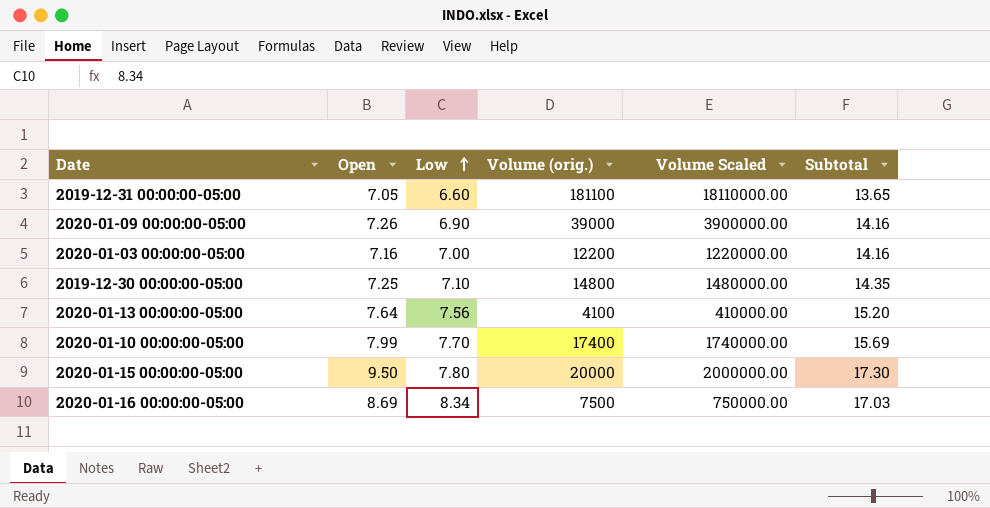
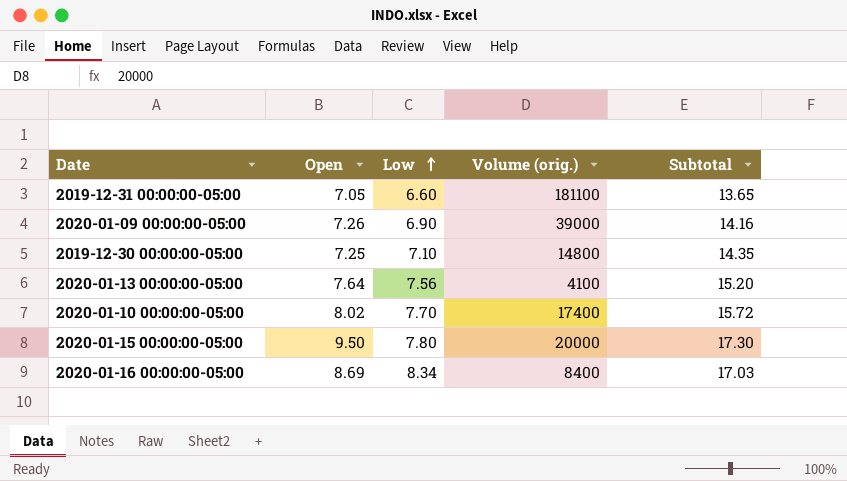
column Volume Scaled | formula: [Volume (orig.)] * 100 -> none
row 2020-01-03 00:00:00-05:00: 7.16 | 7.00 | 12200 | 1220000.00 | 14.16 -> none
2020-01-10 00:00:00-05:00 | Open: 7.99 -> 8.02
2020-01-10 00:00:00-05:00 | Subtotal: 15.69 -> 15.72
2020-01-16 00:00:00-05:00 | Volume (orig.): 7500 -> 8400

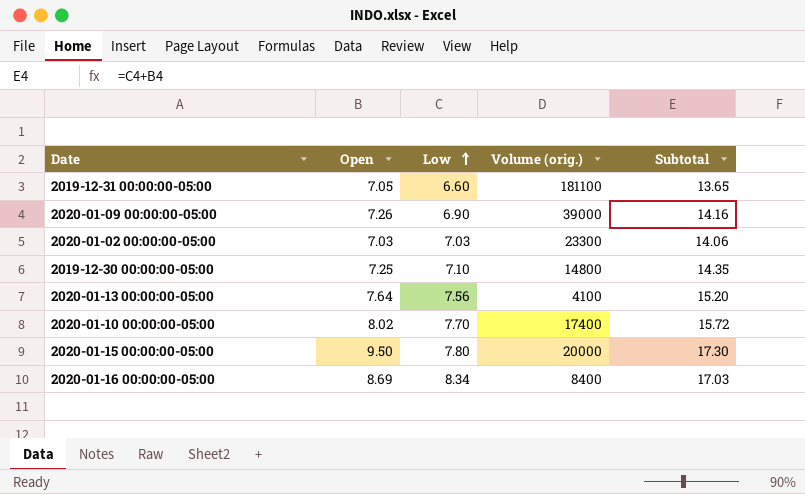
row 2020-01-02 00:00:00-05:00: none -> 7.03 | 7.03 | 23300 | 14.06

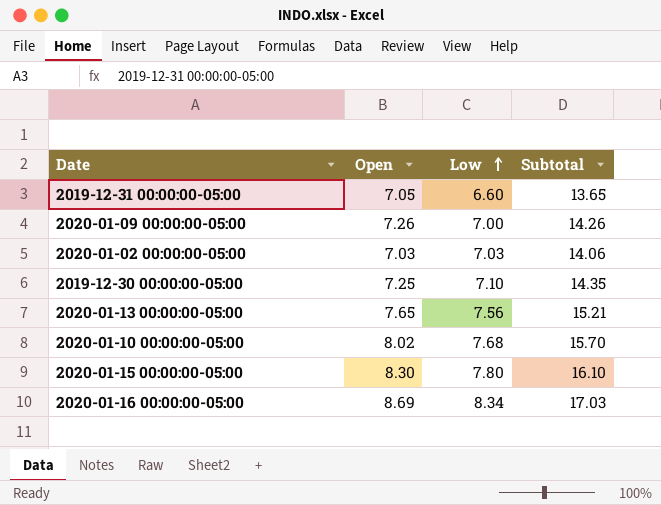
column Volume (orig.) | position: 4 -> none
2020-01-09 00:00:00-05:00 | Low: 6.90 -> 7.00
2020-01-09 00:00:00-05:00 | Subtotal: 14.16 -> 14.26
2020-01-13 00:00:00-05:00 | Open: 7.64 -> 7.65
2020-01-13 00:00:00-05:00 | Subtotal: 15.20 -> 15.21
2020-01-10 00:00:00-05:00 | Low: 7.70 -> 7.68
2020-01-10 00:00:00-05:00 | Subtotal: 15.72 -> 15.70
2020-01-15 00:00:00-05:00 | Open: 9.50 -> 8.30
2020-01-15 00:00:00-05:00 | Subtotal: 17.30 -> 16.10

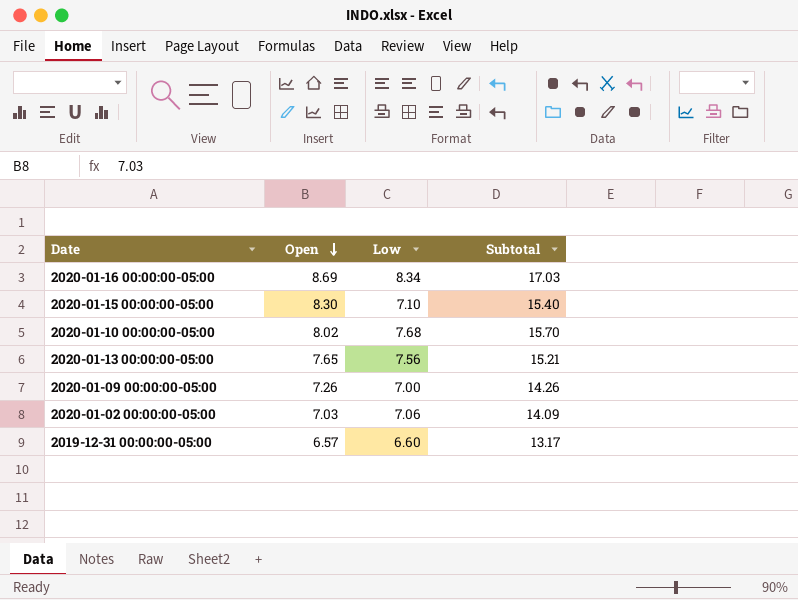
row order: Low ascending -> Open descending
row 2019-12-30 00:00:00-05:00: 7.25 | 7.10 | 14.35 -> none
2020-01-15 00:00:00-05:00 | Low: 7.80 -> 7.10
2020-01-15 00:00:00-05:00 | Subtotal: 16.10 -> 15.40
2020-01-02 00:00:00-05:00 | Low: 7.03 -> 7.06
2020-01-02 00:00:00-05:00 | Subtotal: 14.06 -> 14.09
2019-12-31 00:00:00-05:00 | Open: 7.05 -> 6.57
2019-12-31 00:00:00-05:00 | Subtotal: 13.65 -> 13.17

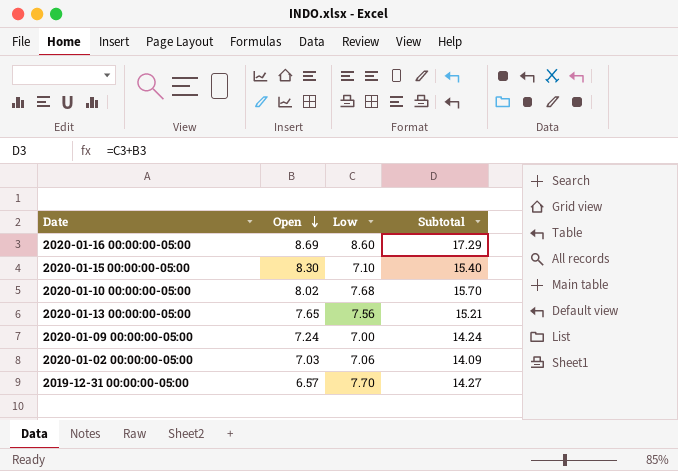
2020-01-16 00:00:00-05:00 | Low: 8.34 -> 8.60
2020-01-16 00:00:00-05:00 | Subtotal: 17.03 -> 17.29
2020-01-09 00:00:00-05:00 | Open: 7.26 -> 7.24
2020-01-09 00:00:00-05:00 | Subtotal: 14.26 -> 14.24
2019-12-31 00:00:00-05:00 | Low: 6.60 -> 7.70
2019-12-31 00:00:00-05:00 | Subtotal: 13.17 -> 14.27

